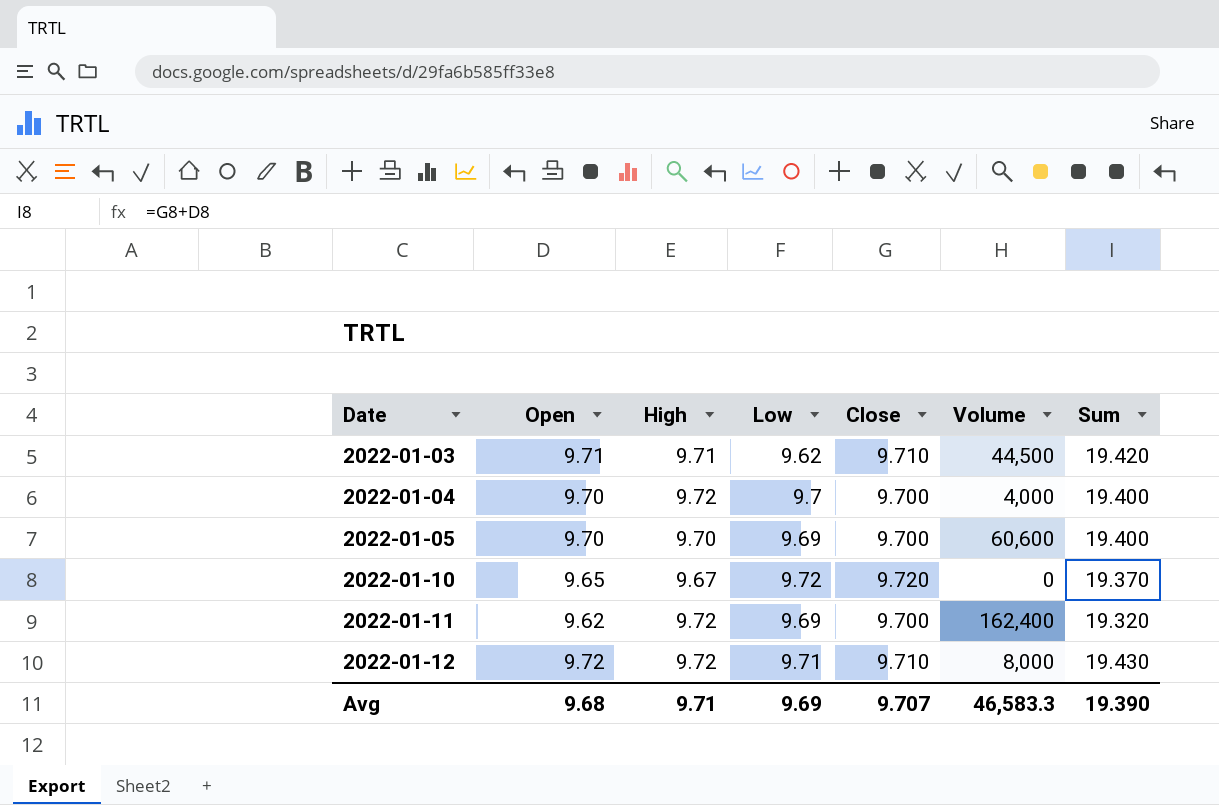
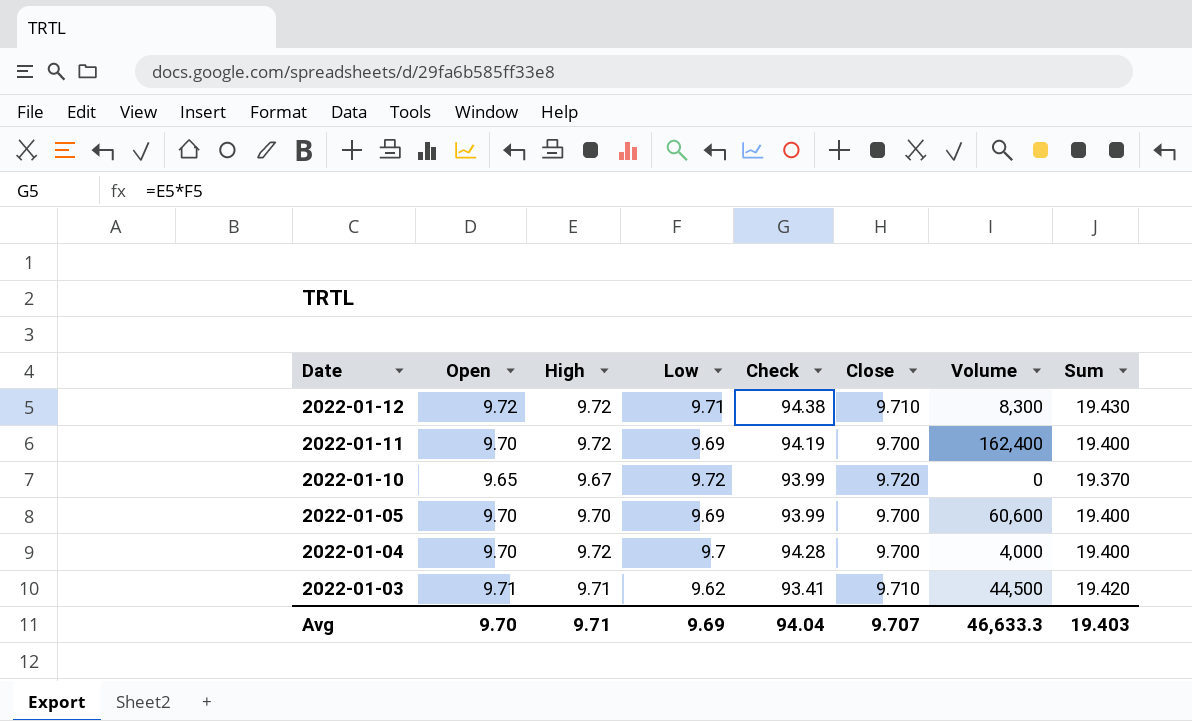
row order: Date ascending -> Date descending
column Check | formula: none -> [High] * [Low]
2022-01-12 | Volume: 8,000 -> 8,300
2022-01-11 | Open: 9.62 -> 9.70
2022-01-11 | Sum: 19.320 -> 19.400
Avg | Open: 9.68 -> 9.70
Avg | Volume: 46,583.3 -> 46,633.3
Avg | Sum: 19.390 -> 19.403

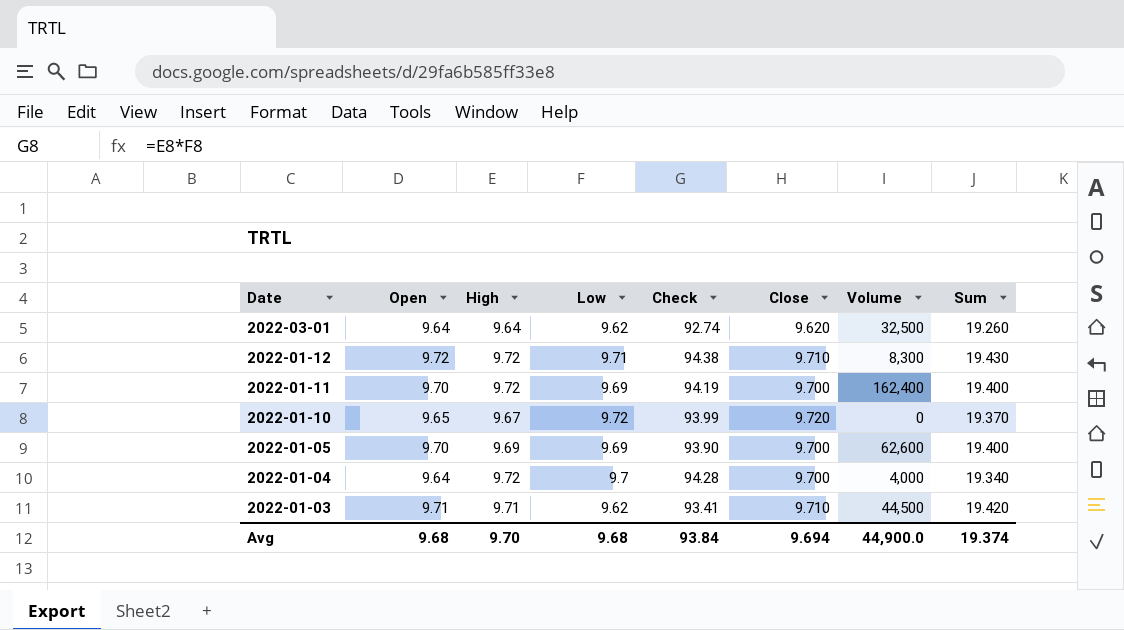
row 2022-03-01: none -> 9.64 | 9.64 | 9.62 | 92.74 | 9.620 | 32,500 | 19.260
2022-01-05 | High: 9.70 -> 9.69
2022-01-05 | Check: 93.99 -> 93.90
2022-01-05 | Volume: 60,600 -> 62,600
2022-01-04 | Open: 9.70 -> 9.64
2022-01-04 | Sum: 19.400 -> 19.340
Avg | Open: 9.70 -> 9.68
Avg | High: 9.71 -> 9.70
Avg | Low: 9.69 -> 9.68
Avg | Check: 94.04 -> 93.84
Avg | Close: 9.707 -> 9.694
Avg | Volume: 46,633.3 -> 44,900.0
Avg | Sum: 19.403 -> 19.374

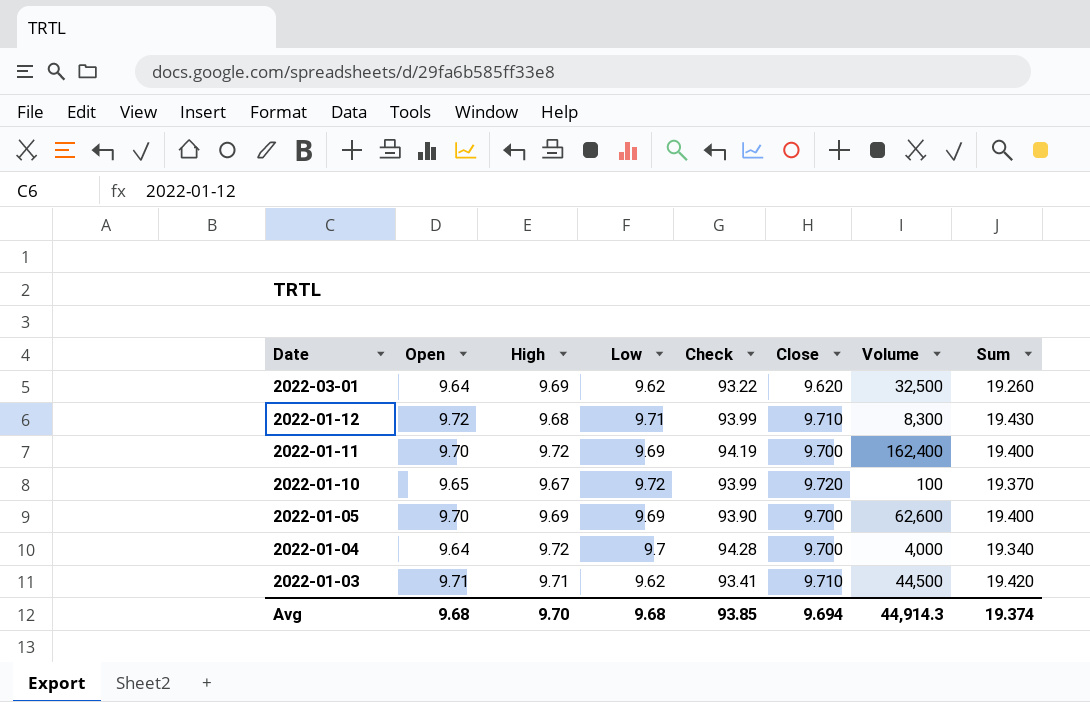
2022-03-01 | High: 9.64 -> 9.69
2022-03-01 | Check: 92.74 -> 93.22
2022-01-12 | High: 9.72 -> 9.68
2022-01-12 | Check: 94.38 -> 93.99
2022-01-10 | Volume: 0 -> 100
Avg | Check: 93.84 -> 93.85
Avg | Volume: 44,900.0 -> 44,914.3

